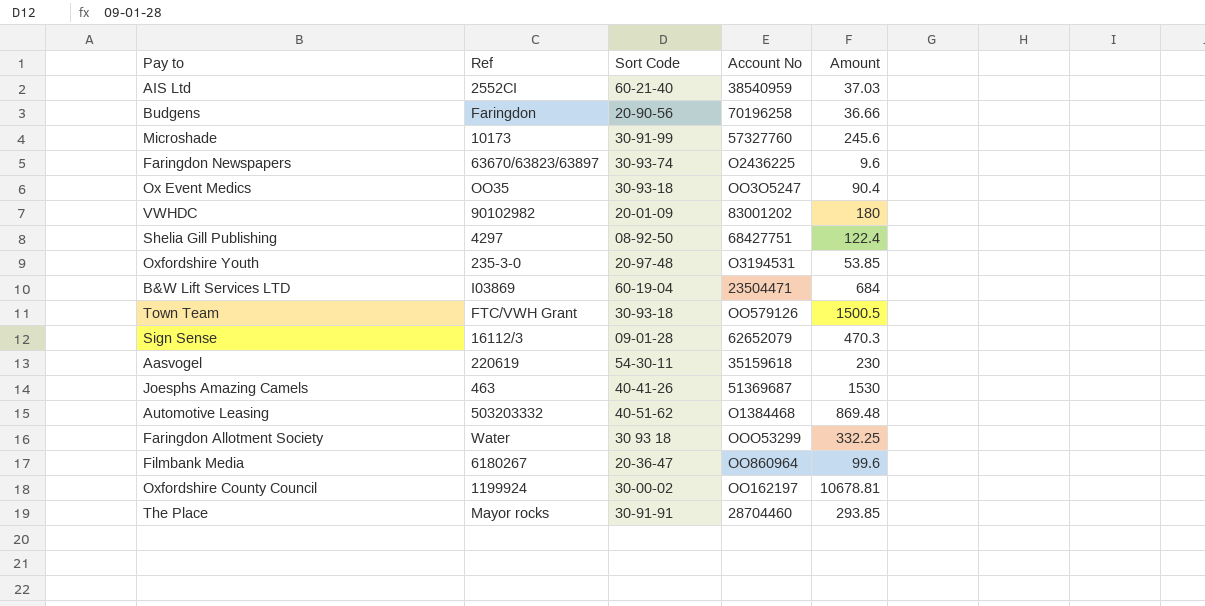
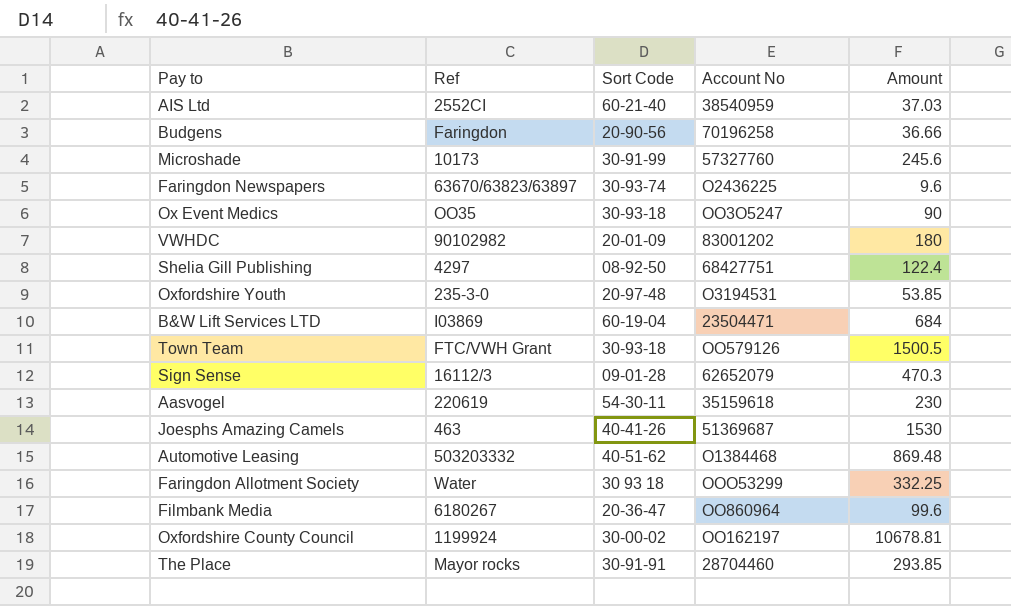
Ox Event Medics | Amount: 90.4 -> 90

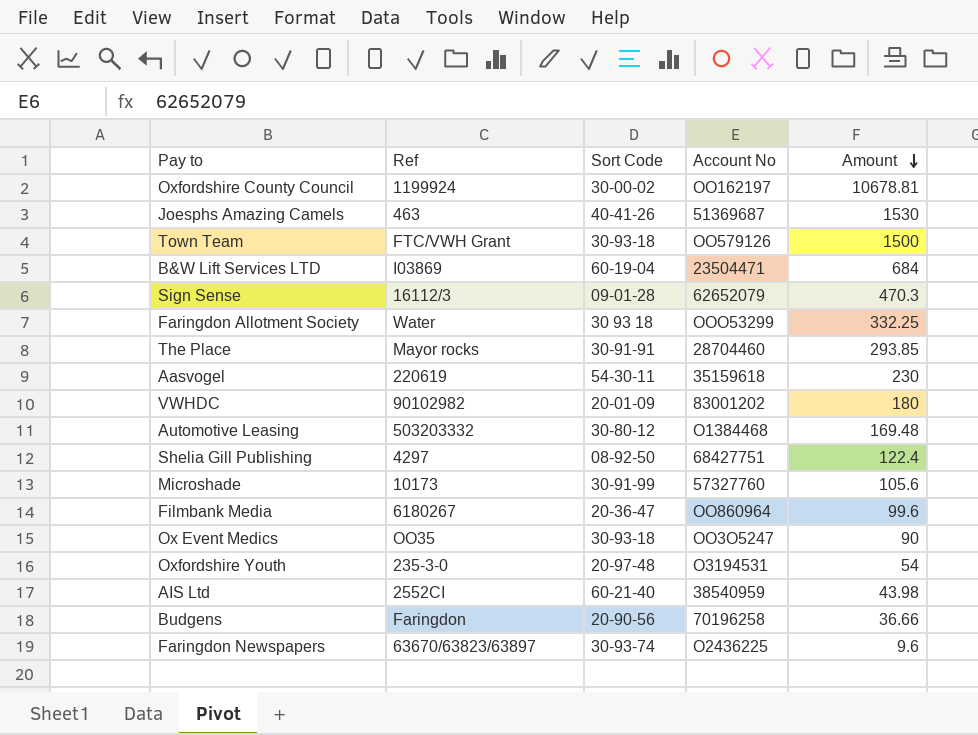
row order: none -> Amount descending
Town Team | Amount: 1500.5 -> 1500
Automotive Leasing | Sort Code: 40-51-62 -> 30-80-12
Automotive Leasing | Amount: 869.48 -> 169.48
Microshade | Amount: 245.6 -> 105.6
Oxfordshire Youth | Amount: 53.85 -> 54
AIS Ltd | Amount: 37.03 -> 43.98

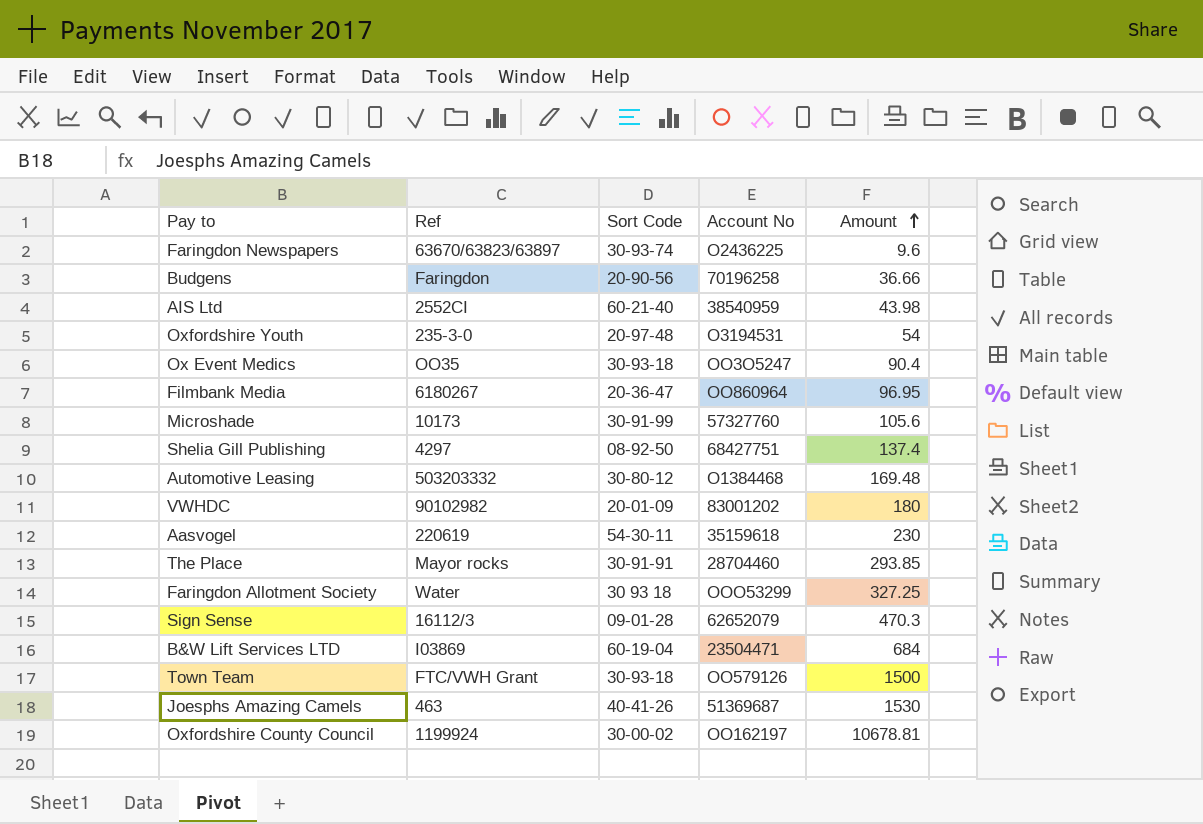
row order: Amount descending -> Amount ascending
Ox Event Medics | Amount: 90 -> 90.4
Filmbank Media | Amount: 99.6 -> 96.95
Shelia Gill Publishing | Amount: 122.4 -> 137.4
Faringdon Allotment Society | Amount: 332.25 -> 327.25

